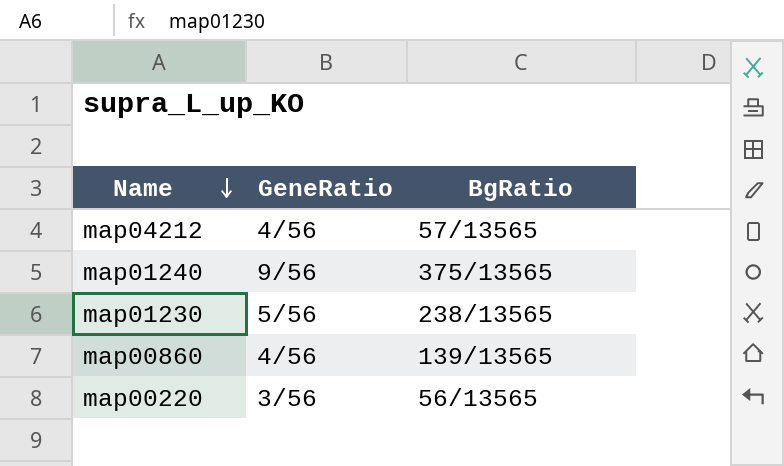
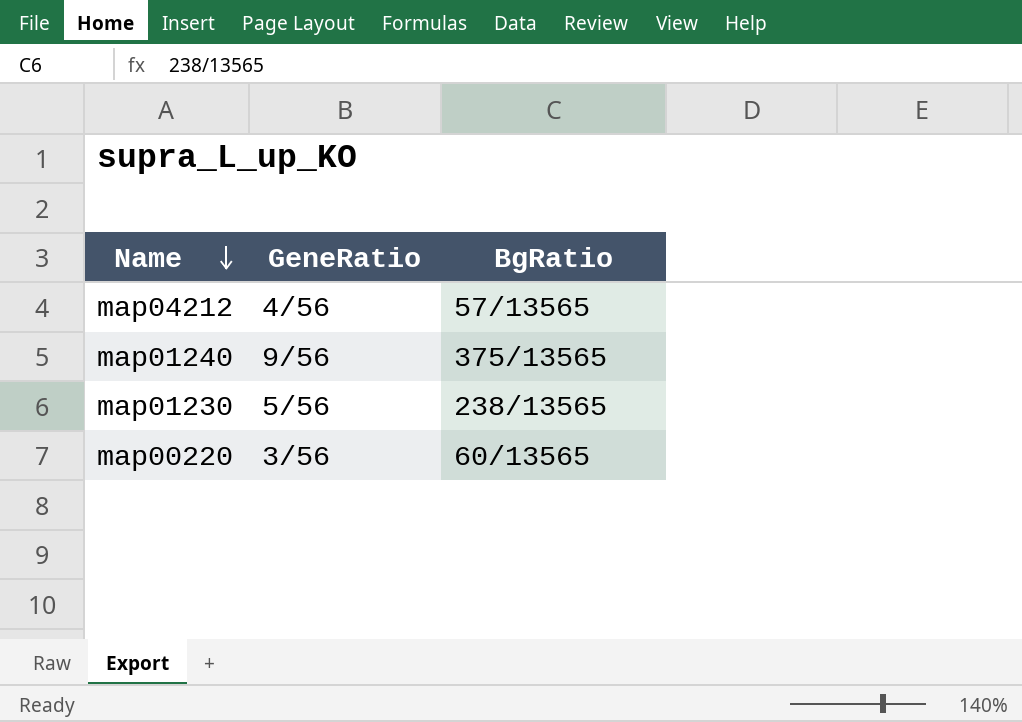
row map00860: 4/56 | 139/13565 -> none
map00220 | BgRatio: 56/13565 -> 60/13565

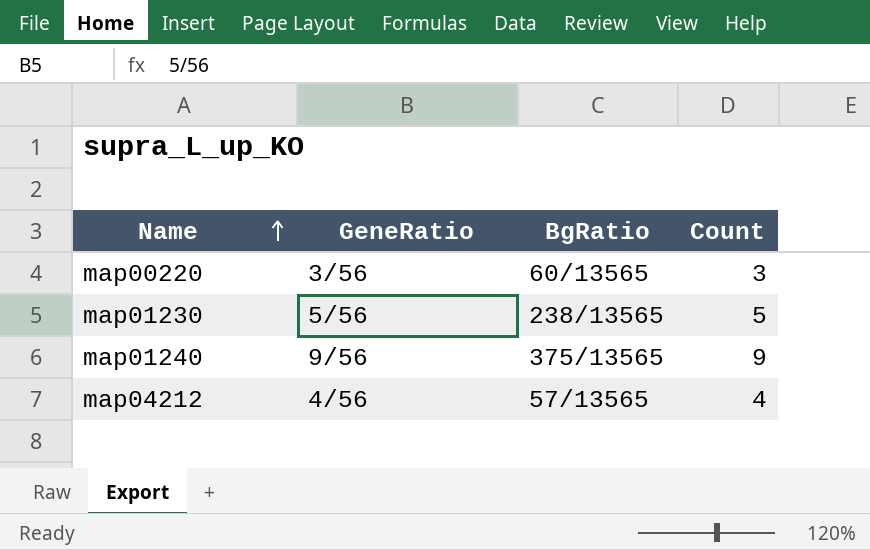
row order: Name descending -> Name ascending
column Count | position: none -> 4

